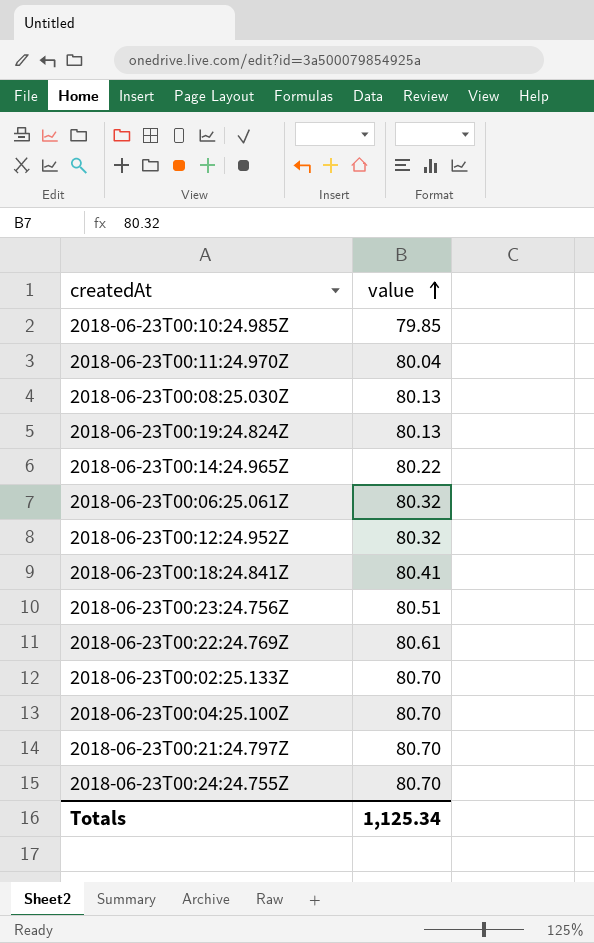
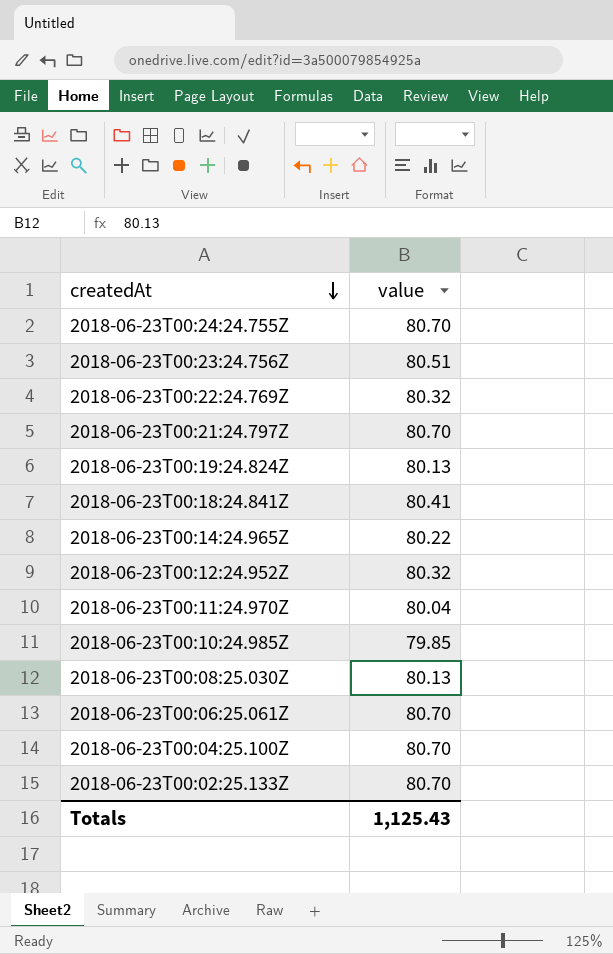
row order: value ascending -> createdAt descending
2018-06-23T00:22:24.769Z | value: 80.61 -> 80.32
2018-06-23T00:06:25.061Z | value: 80.32 -> 80.70
Totals | value: 1,125.34 -> 1,125.43

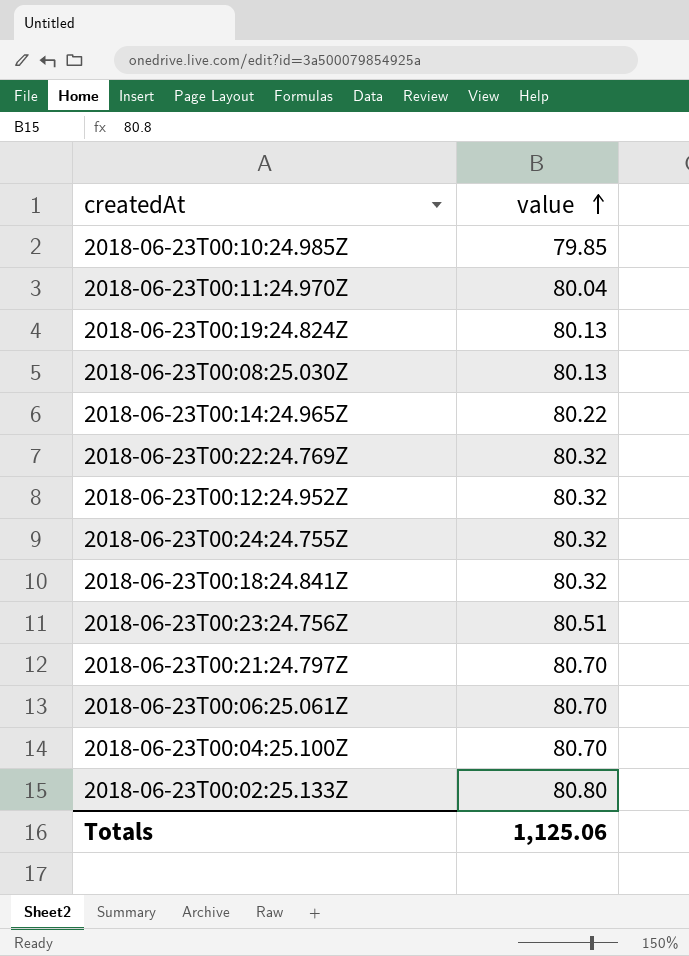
row order: createdAt descending -> value ascending
2018-06-23T00:24:24.755Z | value: 80.70 -> 80.32
2018-06-23T00:18:24.841Z | value: 80.41 -> 80.32
2018-06-23T00:02:25.133Z | value: 80.70 -> 80.80
Totals | value: 1,125.43 -> 1,125.06

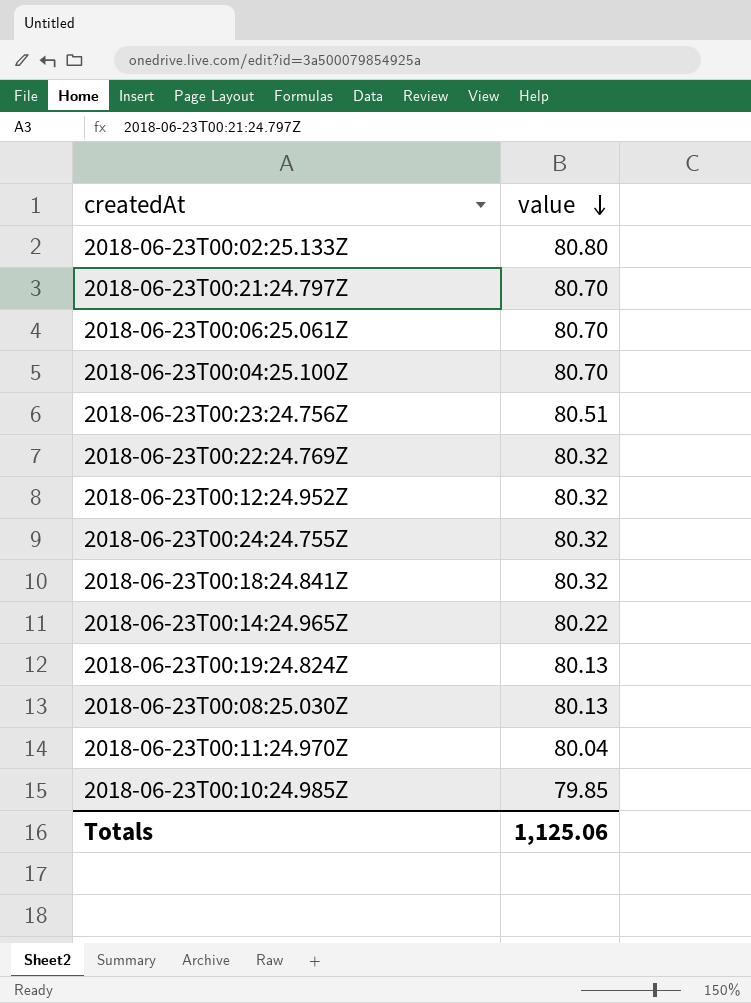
row order: value ascending -> value descending

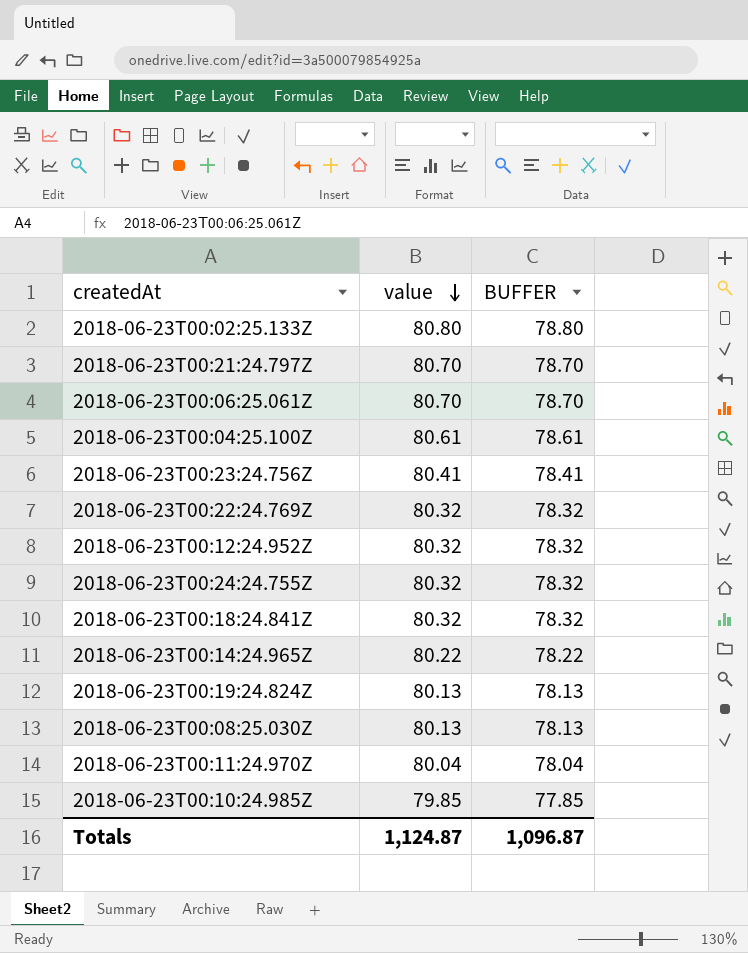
column BUFFER | formula: none -> [value] - 2
2018-06-23T00:04:25.100Z | value: 80.70 -> 80.61
2018-06-23T00:23:24.756Z | value: 80.51 -> 80.41
Totals | value: 1,125.06 -> 1,124.87

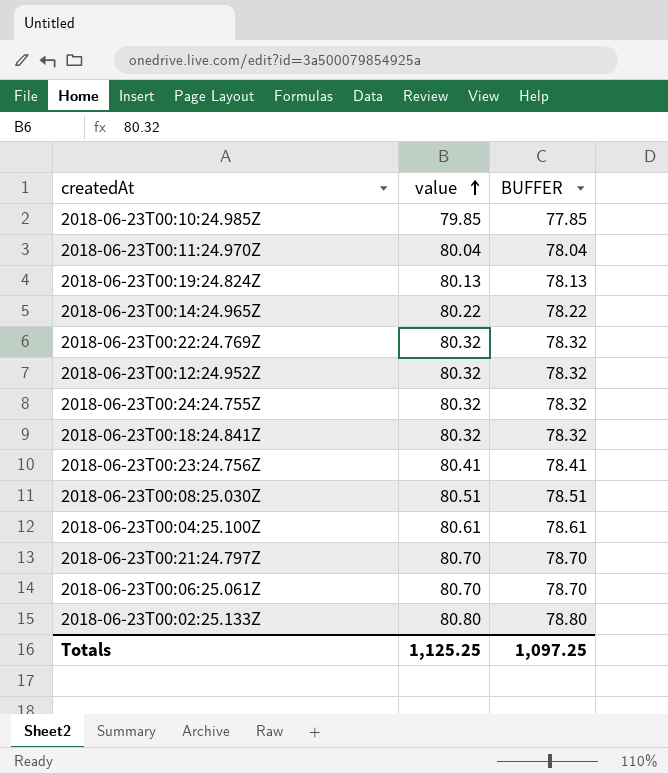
row order: value descending -> value ascending
2018-06-23T00:08:25.030Z | value: 80.13 -> 80.51
2018-06-23T00:08:25.030Z | BUFFER: 78.13 -> 78.51
Totals | value: 1,124.87 -> 1,125.25
Totals | BUFFER: 1,096.87 -> 1,097.25

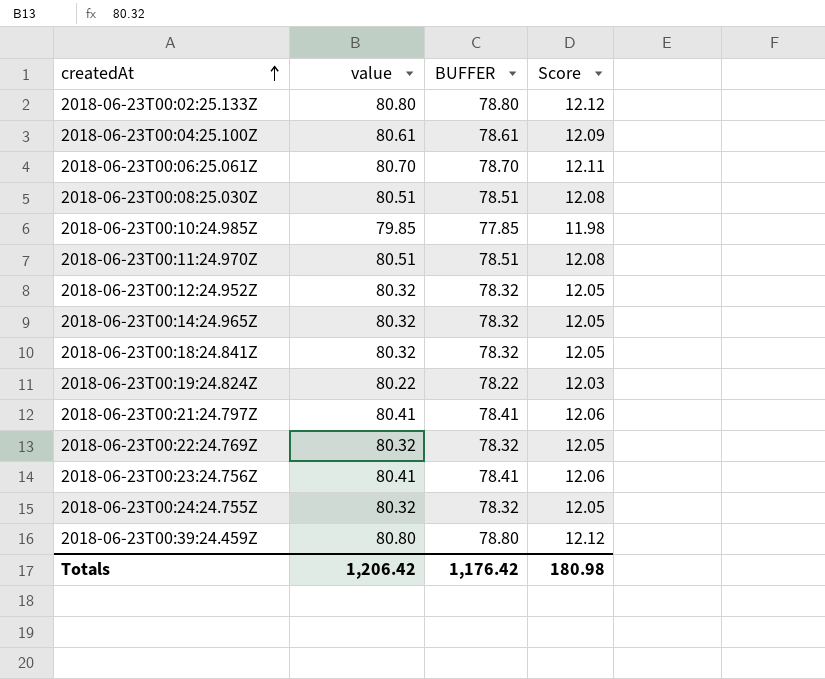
row order: value ascending -> createdAt ascending
column Score | formula: none -> [value] * 0.15
2018-06-23T00:11:24.970Z | value: 80.04 -> 80.51
2018-06-23T00:11:24.970Z | BUFFER: 78.04 -> 78.51
2018-06-23T00:14:24.965Z | value: 80.22 -> 80.32
2018-06-23T00:14:24.965Z | BUFFER: 78.22 -> 78.32
2018-06-23T00:19:24.824Z | value: 80.13 -> 80.22
2018-06-23T00:19:24.824Z | BUFFER: 78.13 -> 78.22
2018-06-23T00:21:24.797Z | value: 80.70 -> 80.41
2018-06-23T00:21:24.797Z | BUFFER: 78.70 -> 78.41
row 2018-06-23T00:39:24.459Z: none -> 80.80 | 78.80 | 12.12
Totals | value: 1,125.25 -> 1,206.42
Totals | BUFFER: 1,097.25 -> 1,176.42

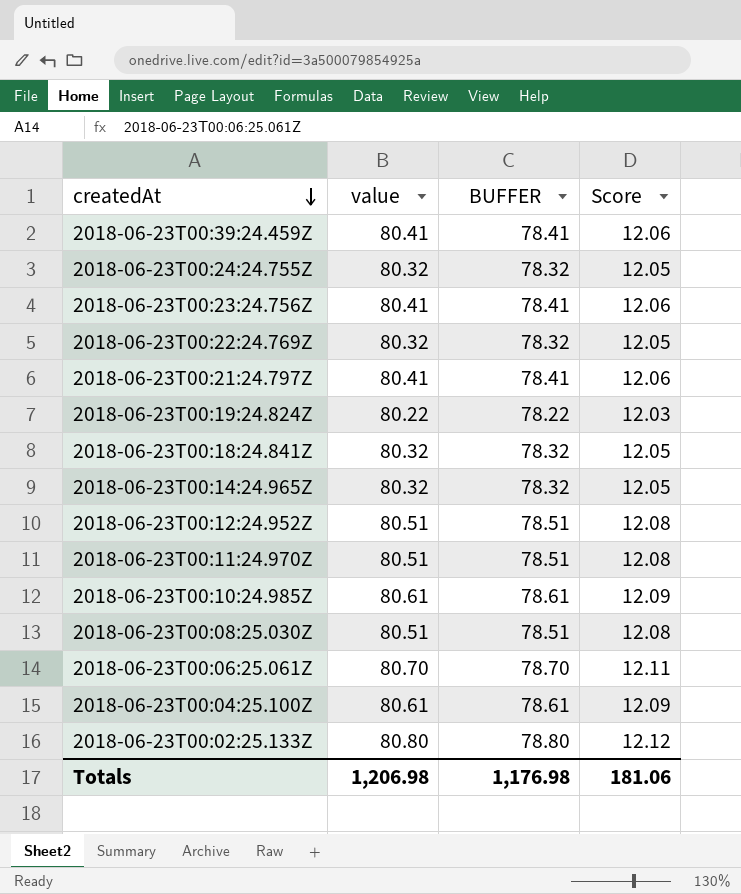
row order: createdAt ascending -> createdAt descending
2018-06-23T00:39:24.459Z | value: 80.80 -> 80.41
2018-06-23T00:39:24.459Z | BUFFER: 78.80 -> 78.41
2018-06-23T00:39:24.459Z | Score: 12.12 -> 12.06
2018-06-23T00:12:24.952Z | value: 80.32 -> 80.51
2018-06-23T00:12:24.952Z | BUFFER: 78.32 -> 78.51
2018-06-23T00:12:24.952Z | Score: 12.05 -> 12.08
2018-06-23T00:10:24.985Z | value: 79.85 -> 80.61
2018-06-23T00:10:24.985Z | BUFFER: 77.85 -> 78.61
2018-06-23T00:10:24.985Z | Score: 11.98 -> 12.09
Totals | value: 1,206.42 -> 1,206.98
Totals | BUFFER: 1,176.42 -> 1,176.98
Totals | Score: 180.98 -> 181.06

